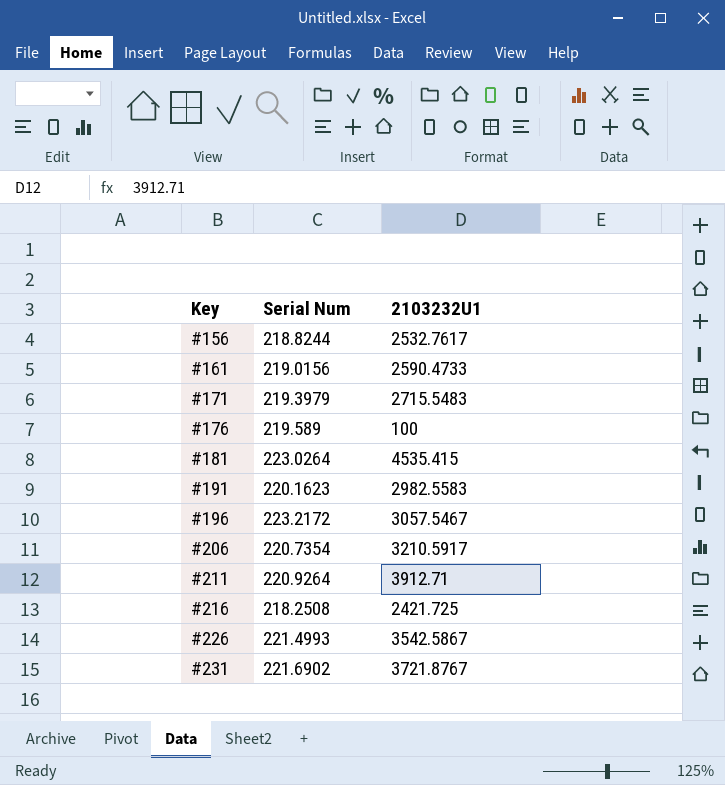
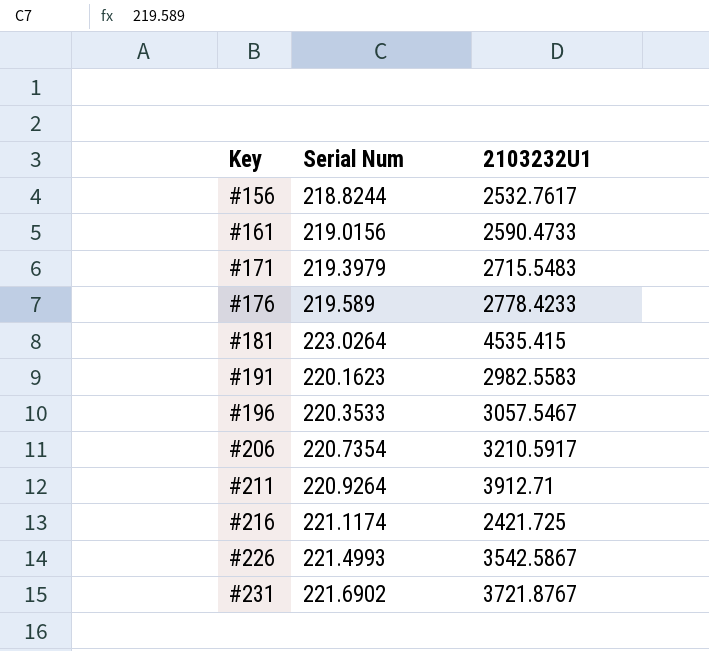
#176 | 2103232U1: 100 -> 2778.4233
#196 | Serial Num: 223.2172 -> 220.3533
#216 | Serial Num: 218.2508 -> 221.1174

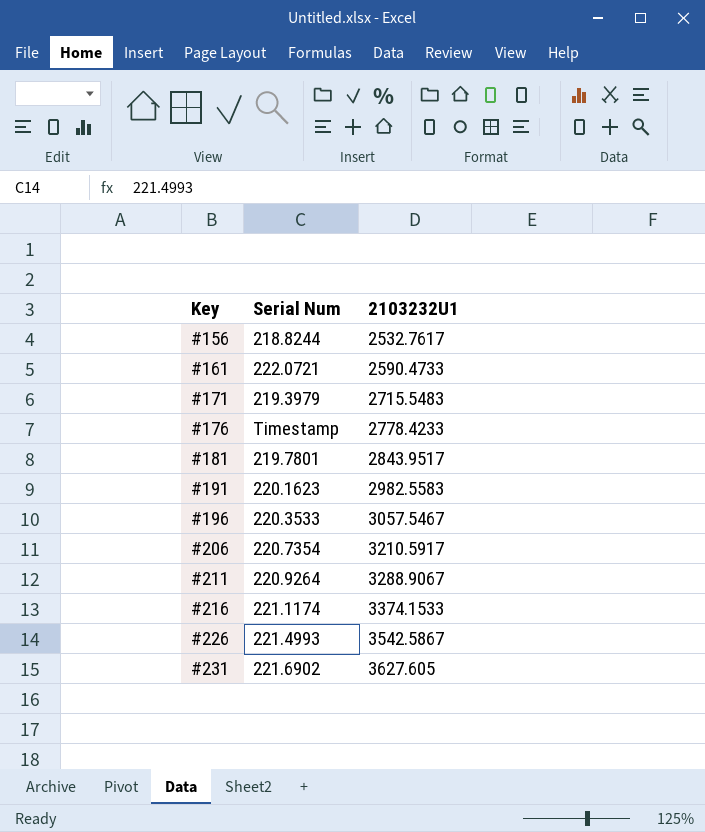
#161 | Serial Num: 219.0156 -> 222.0721
#176 | Serial Num: 219.589 -> Timestamp
#181 | Serial Num: 223.0264 -> 219.7801
#181 | 2103232U1: 4535.415 -> 2843.9517
#211 | 2103232U1: 3912.71 -> 3288.9067
#216 | 2103232U1: 2421.725 -> 3374.1533
#231 | 2103232U1: 3721.8767 -> 3627.605

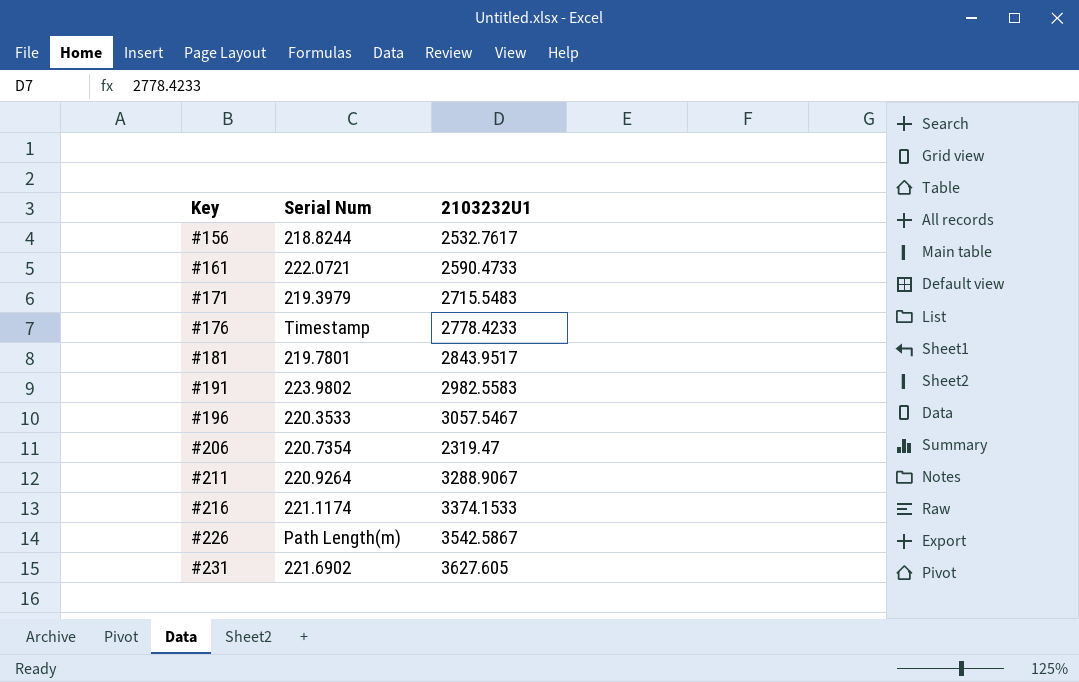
#191 | Serial Num: 220.1623 -> 223.9802
#206 | 2103232U1: 3210.5917 -> 2319.47
#226 | Serial Num: 221.4993 -> Path Length(m)

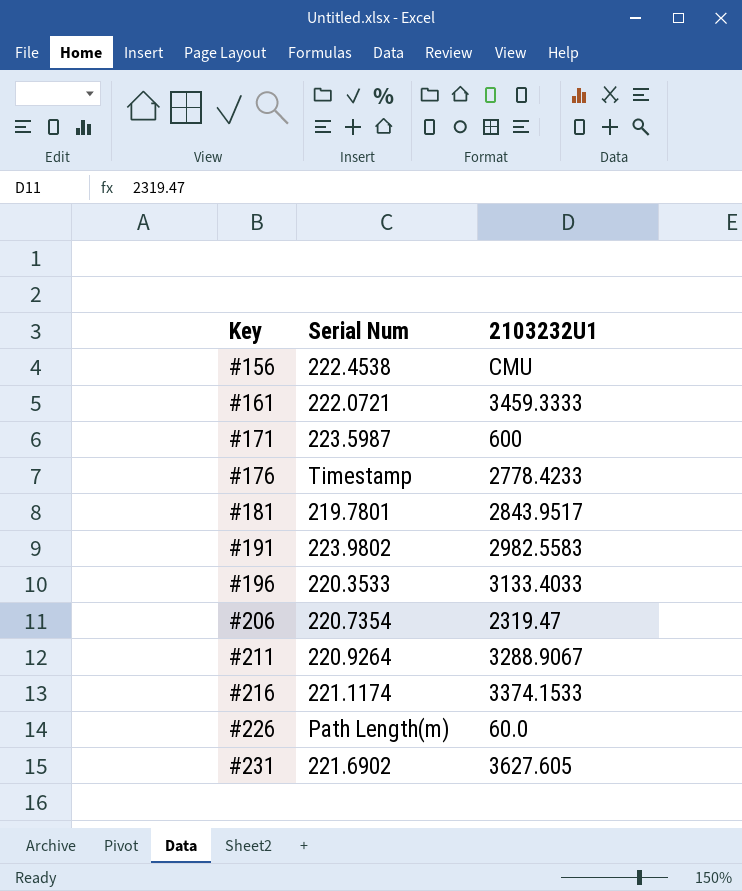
#156 | Serial Num: 218.8244 -> 222.4538
#156 | 2103232U1: 2532.7617 -> CMU
#161 | 2103232U1: 2590.4733 -> 3459.3333
#171 | Serial Num: 219.3979 -> 223.5987
#171 | 2103232U1: 2715.5483 -> 600
#196 | 2103232U1: 3057.5467 -> 3133.4033
#226 | 2103232U1: 3542.5867 -> 60.0

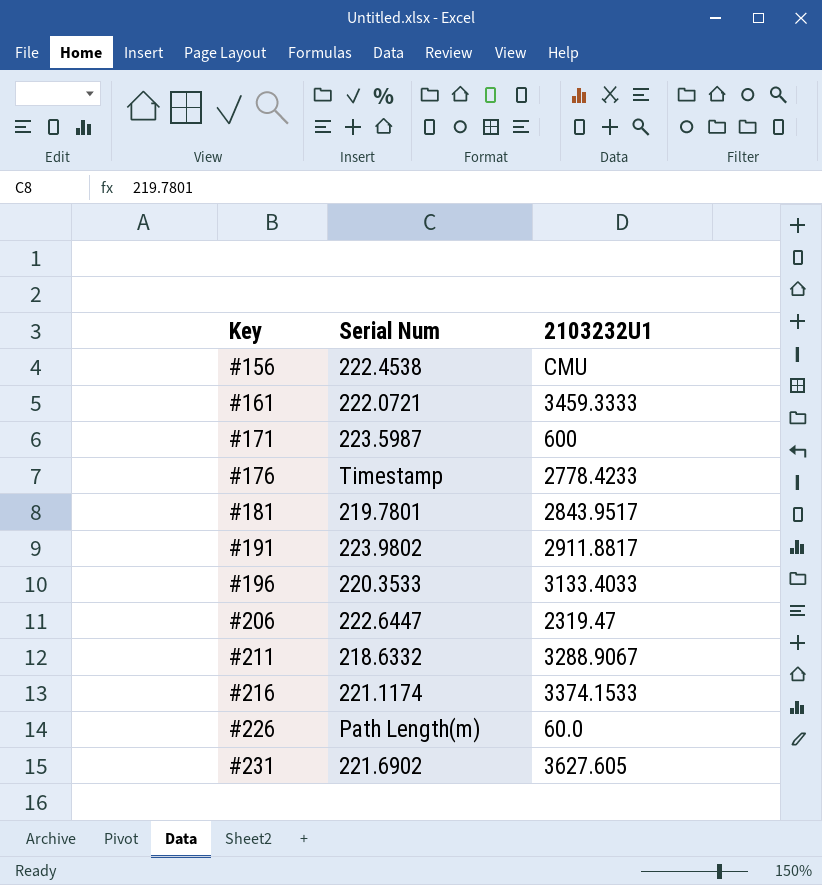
#191 | 2103232U1: 2982.5583 -> 2911.8817
#206 | Serial Num: 220.7354 -> 222.6447
#211 | Serial Num: 220.9264 -> 218.6332

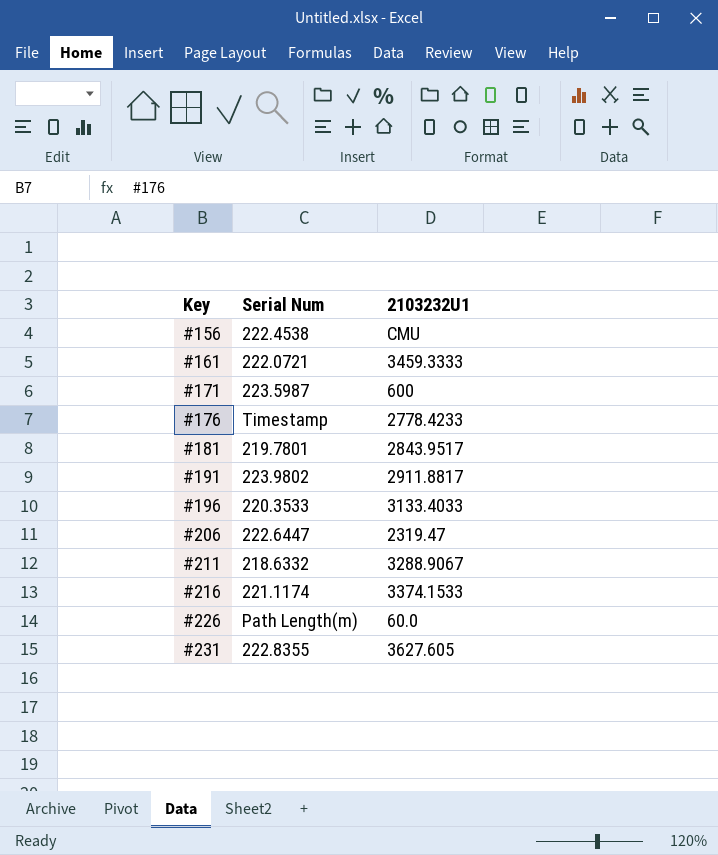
#231 | Serial Num: 221.6902 -> 222.8355

